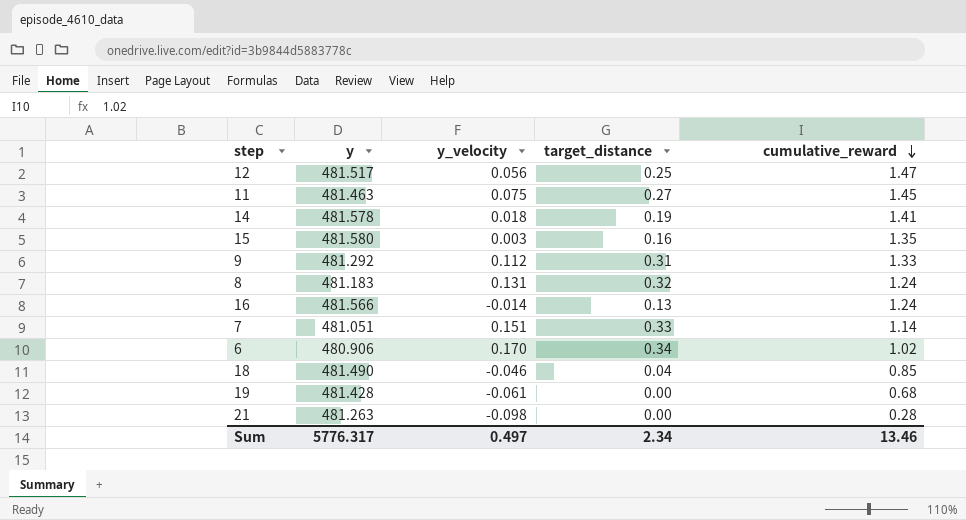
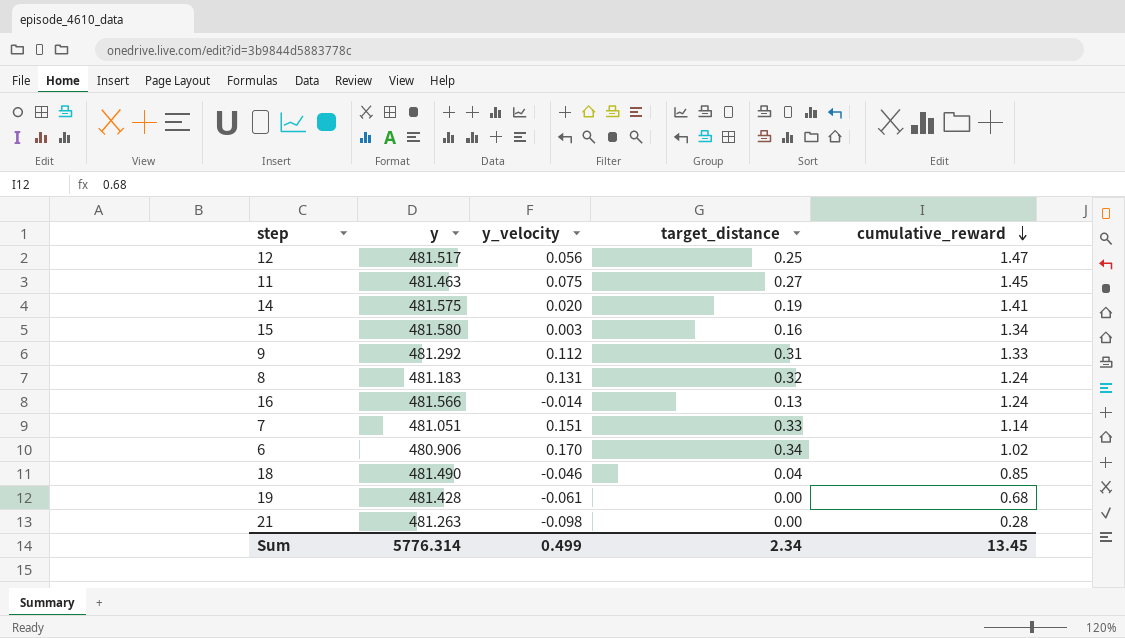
14 | y: 481.578 -> 481.575
14 | y_velocity: 0.018 -> 0.020
15 | cumulative_reward: 1.35 -> 1.34
Sum | y: 5776.317 -> 5776.314
Sum | y_velocity: 0.497 -> 0.499
Sum | cumulative_reward: 13.46 -> 13.45

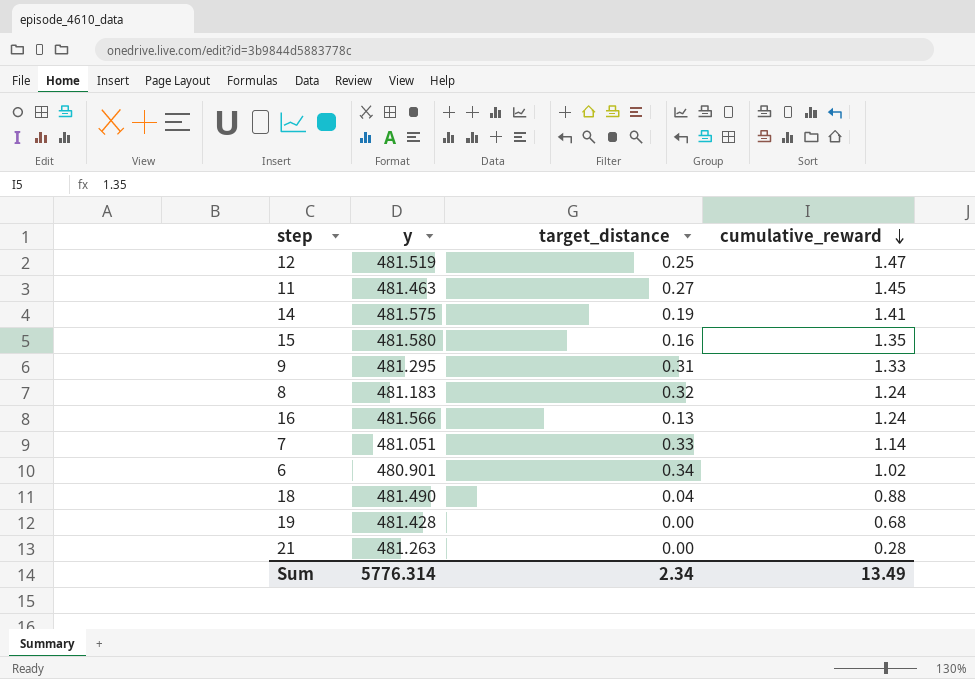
column y_velocity | position: 3 -> none
12 | y: 481.517 -> 481.519
15 | cumulative_reward: 1.34 -> 1.35
9 | y: 481.292 -> 481.295
6 | y: 480.906 -> 480.901
18 | cumulative_reward: 0.85 -> 0.88
Sum | cumulative_reward: 13.45 -> 13.49

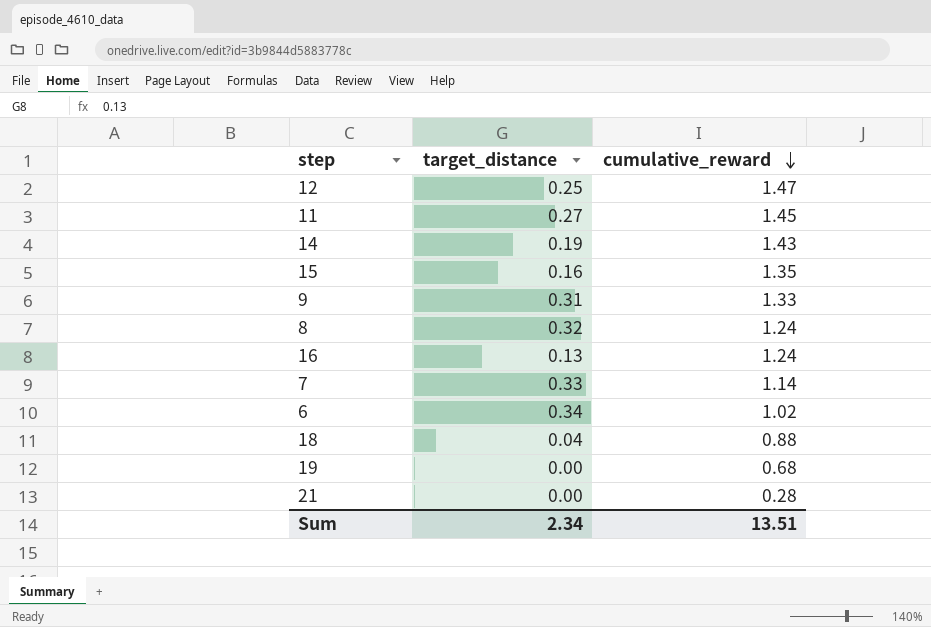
column y | position: 2 -> none
14 | cumulative_reward: 1.41 -> 1.43
Sum | cumulative_reward: 13.49 -> 13.51

